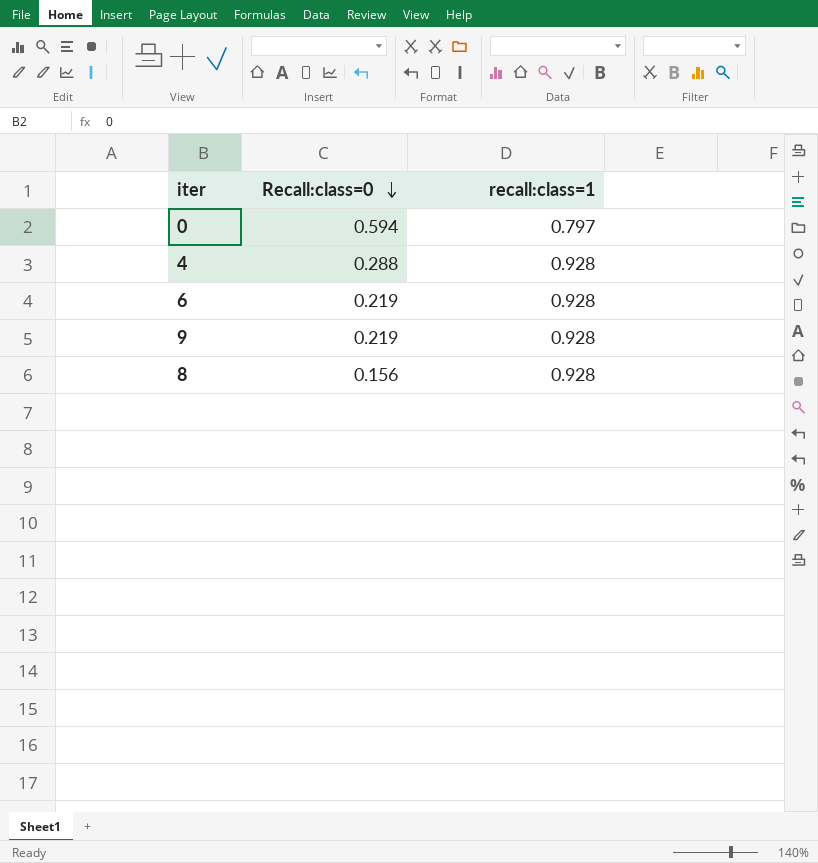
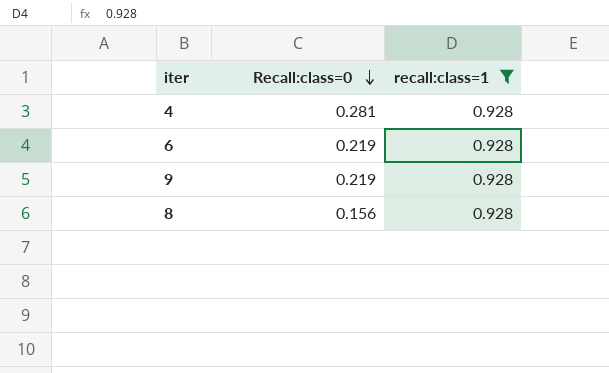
filter: none -> recall:class=1 = 0.928
4 | Recall:class=0: 0.288 -> 0.281

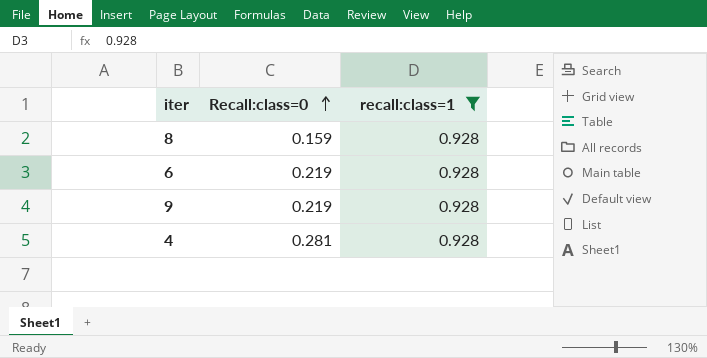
row order: Recall:class=0 descending -> Recall:class=0 ascending
8 | Recall:class=0: 0.156 -> 0.159

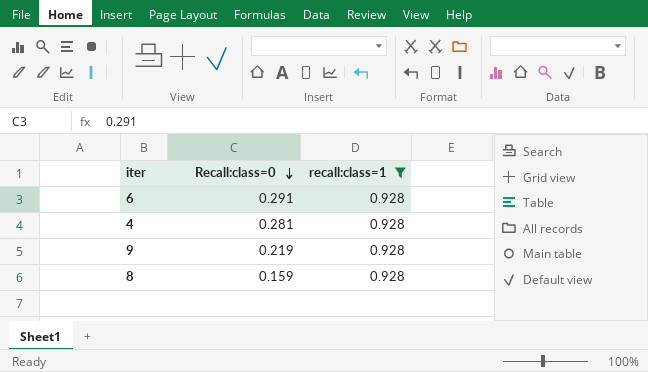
row order: Recall:class=0 ascending -> Recall:class=0 descending
6 | Recall:class=0: 0.219 -> 0.291

